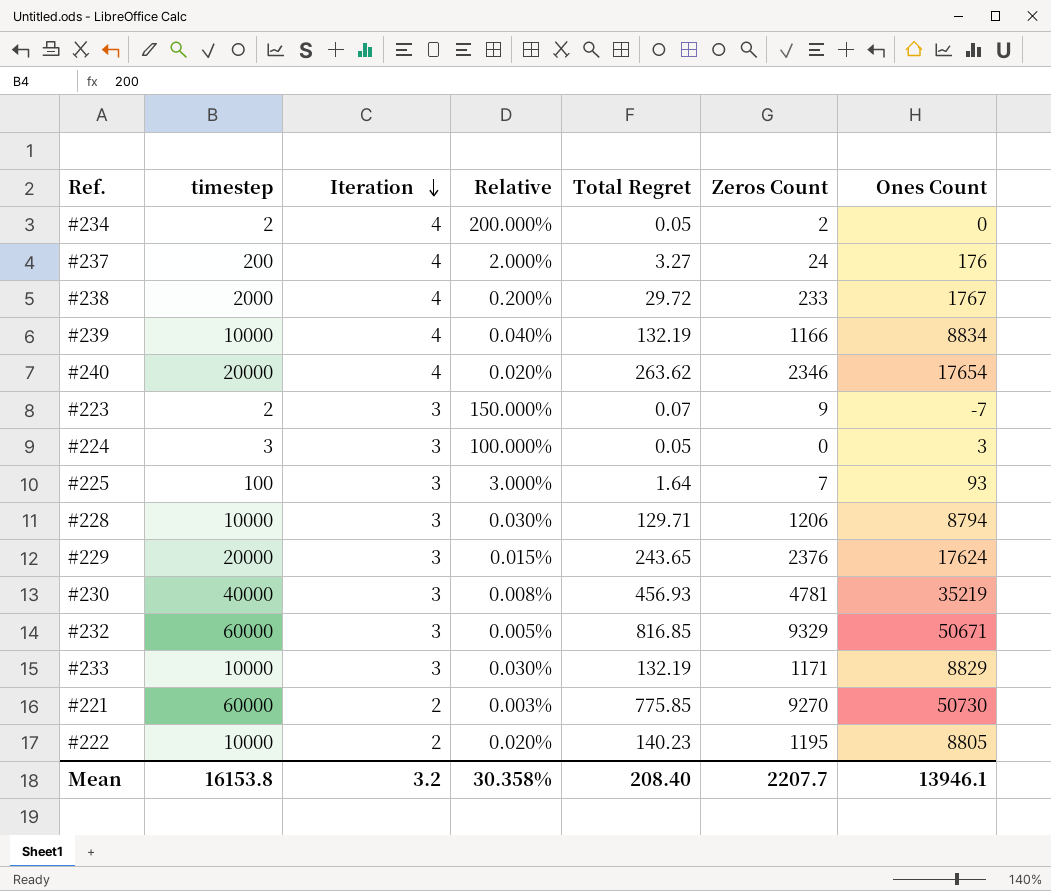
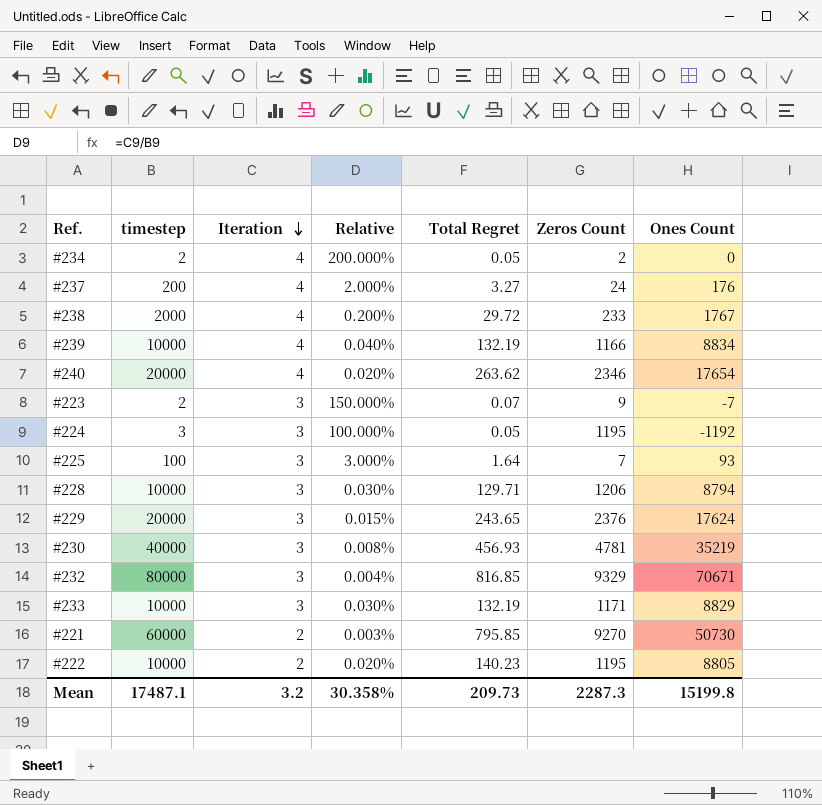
#224 | Zeros Count: 0 -> 1195
#224 | Ones Count: 3 -> -1192
#232 | timestep: 60000 -> 80000
#232 | Relative: 0.005% -> 0.004%
#232 | Ones Count: 50671 -> 70671
#221 | Total Regret: 775.85 -> 795.85
Mean | timestep: 16153.8 -> 17487.1
Mean | Total Regret: 208.40 -> 209.73
Mean | Zeros Count: 2207.7 -> 2287.3
Mean | Ones Count: 13946.1 -> 15199.8

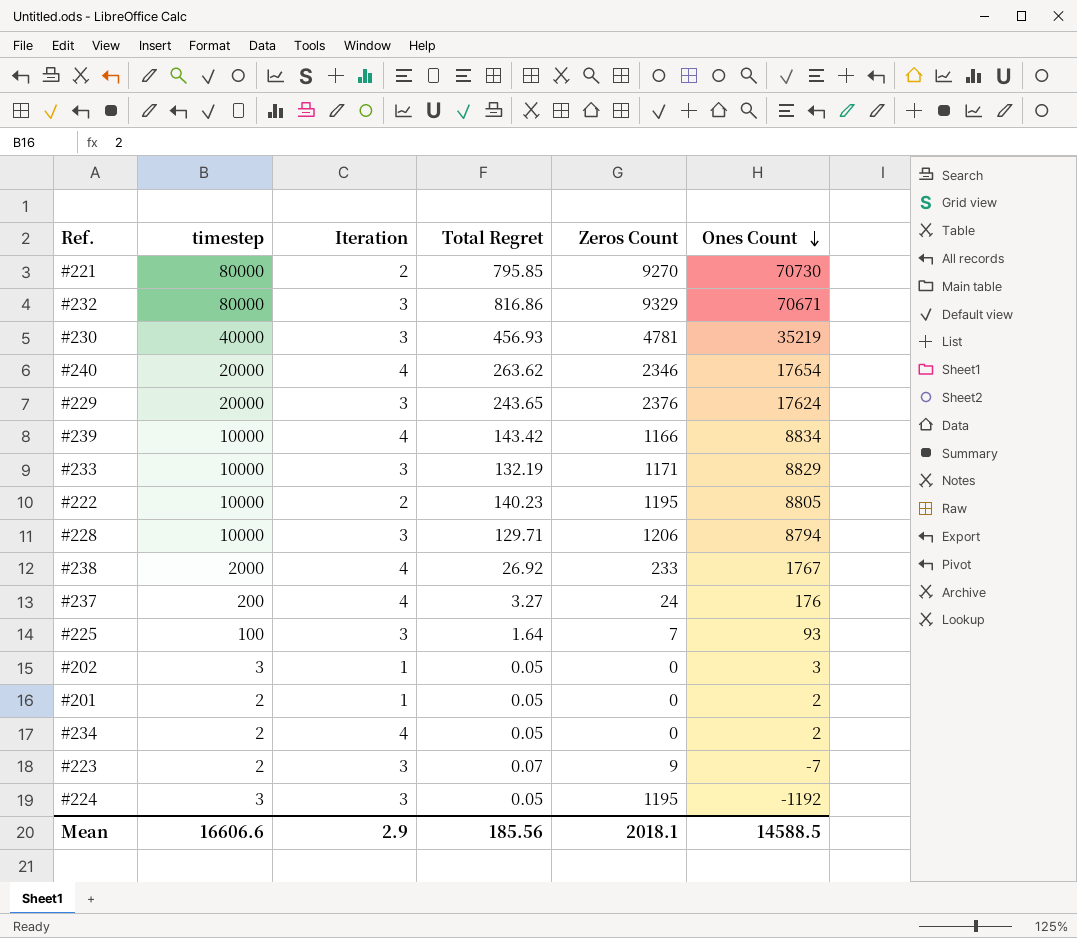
row order: Iteration descending -> Ones Count descending
column Relative | formula: [Iteration] / [timestep] -> none
#221 | timestep: 60000 -> 80000
#221 | Ones Count: 50730 -> 70730
#232 | Total Regret: 816.85 -> 816.86
#239 | Total Regret: 132.19 -> 143.42
#238 | Total Regret: 29.72 -> 26.92
row #202: none -> 3 | 1 | 0.05 | 0 | 3
row #201: none -> 2 | 1 | 0.05 | 0 | 2
#234 | Zeros Count: 2 -> 0
#234 | Ones Count: 0 -> 2
Mean | timestep: 17487.1 -> 16606.6
Mean | Iteration: 3.2 -> 2.9
Mean | Total Regret: 209.73 -> 185.56
Mean | Zeros Count: 2287.3 -> 2018.1
Mean | Ones Count: 15199.8 -> 14588.5

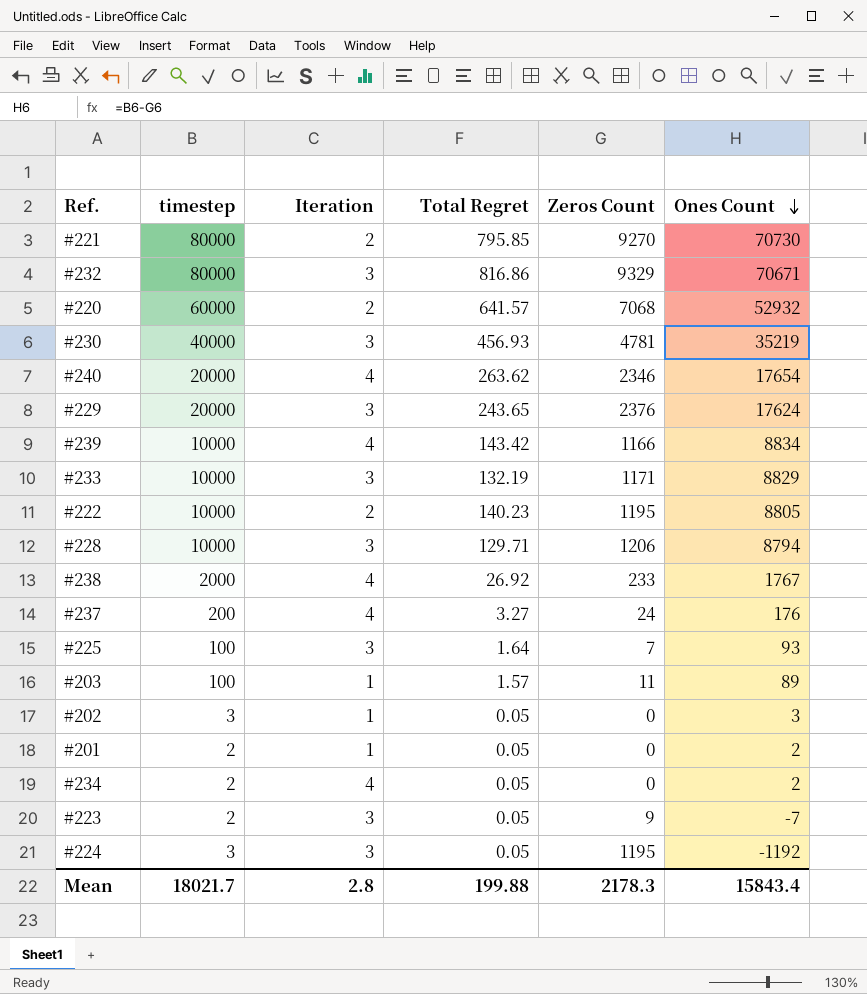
row #220: none -> 60000 | 2 | 641.57 | 7068 | 52932
row #203: none -> 100 | 1 | 1.57 | 11 | 89
#223 | Total Regret: 0.07 -> 0.05
Mean | timestep: 16606.6 -> 18021.7
Mean | Iteration: 2.9 -> 2.8
Mean | Total Regret: 185.56 -> 199.88
Mean | Zeros Count: 2018.1 -> 2178.3
Mean | Ones Count: 14588.5 -> 15843.4

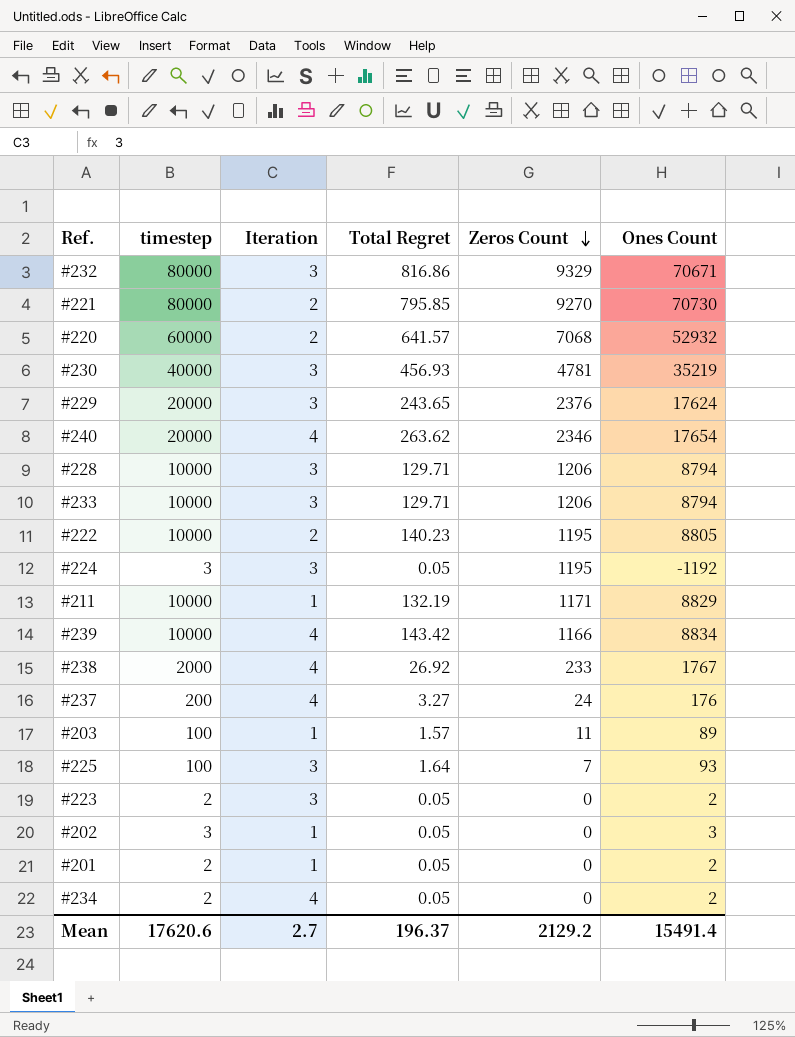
row order: Ones Count descending -> Zeros Count descending
#233 | Total Regret: 132.19 -> 129.71
#233 | Zeros Count: 1171 -> 1206
#233 | Ones Count: 8829 -> 8794
row #211: none -> 10000 | 1 | 132.19 | 1171 | 8829
#223 | Zeros Count: 9 -> 0
#223 | Ones Count: -7 -> 2
Mean | timestep: 18021.7 -> 17620.6
Mean | Iteration: 2.8 -> 2.7
Mean | Total Regret: 199.88 -> 196.37
Mean | Zeros Count: 2178.3 -> 2129.2
Mean | Ones Count: 15843.4 -> 15491.4

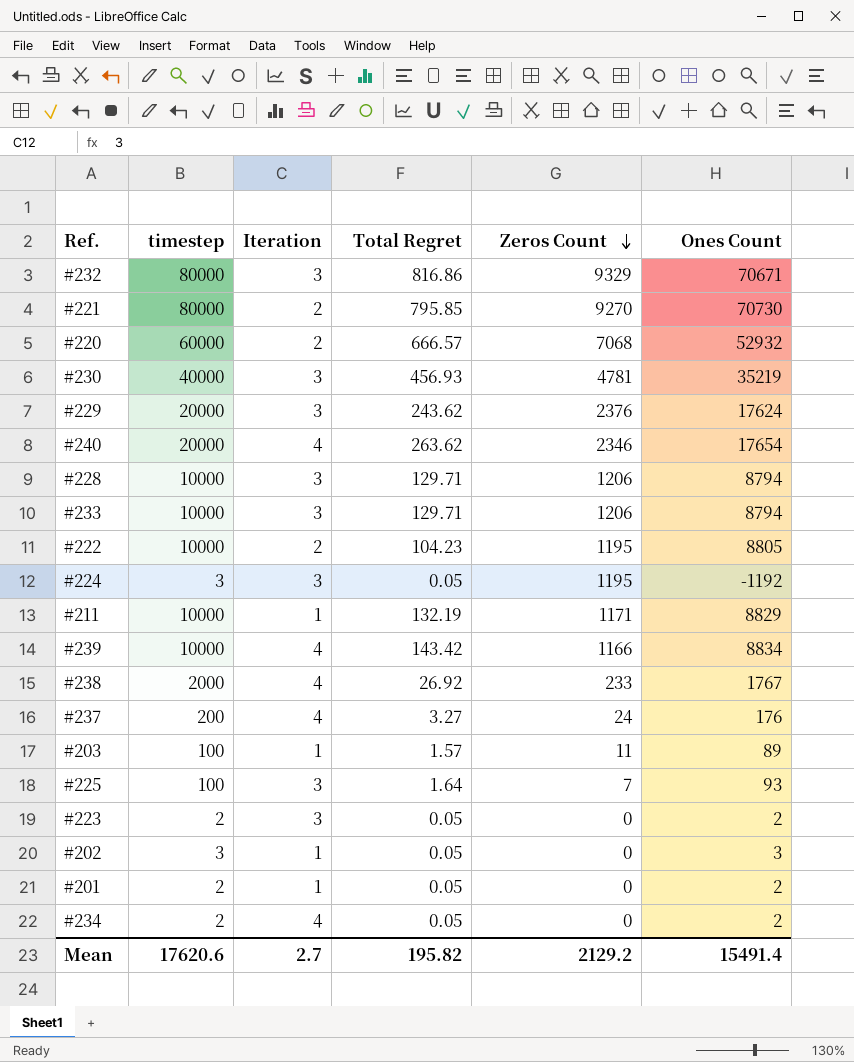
#220 | Total Regret: 641.57 -> 666.57
#229 | Total Regret: 243.65 -> 243.62
#222 | Total Regret: 140.23 -> 104.23
Mean | Total Regret: 196.37 -> 195.82

